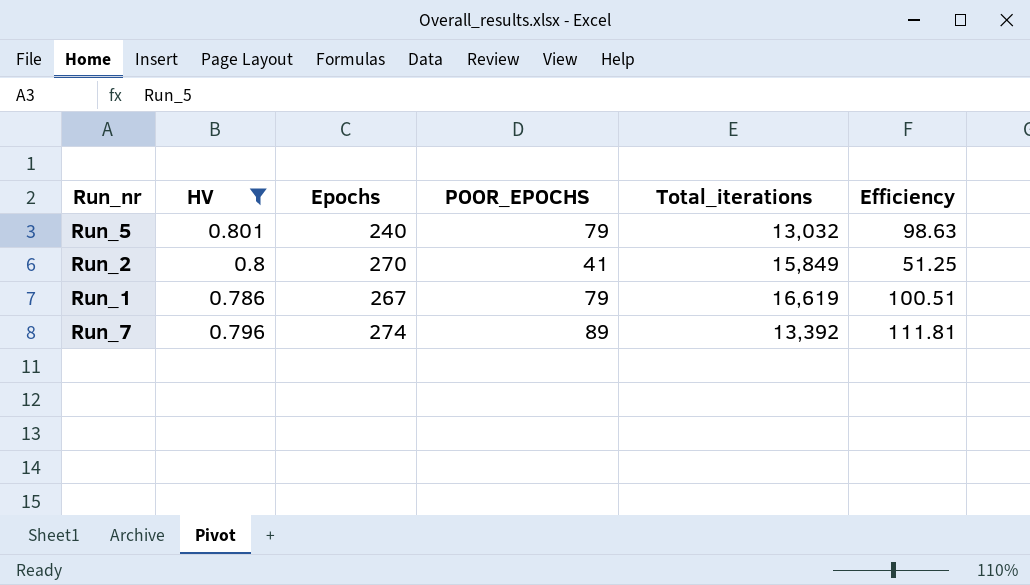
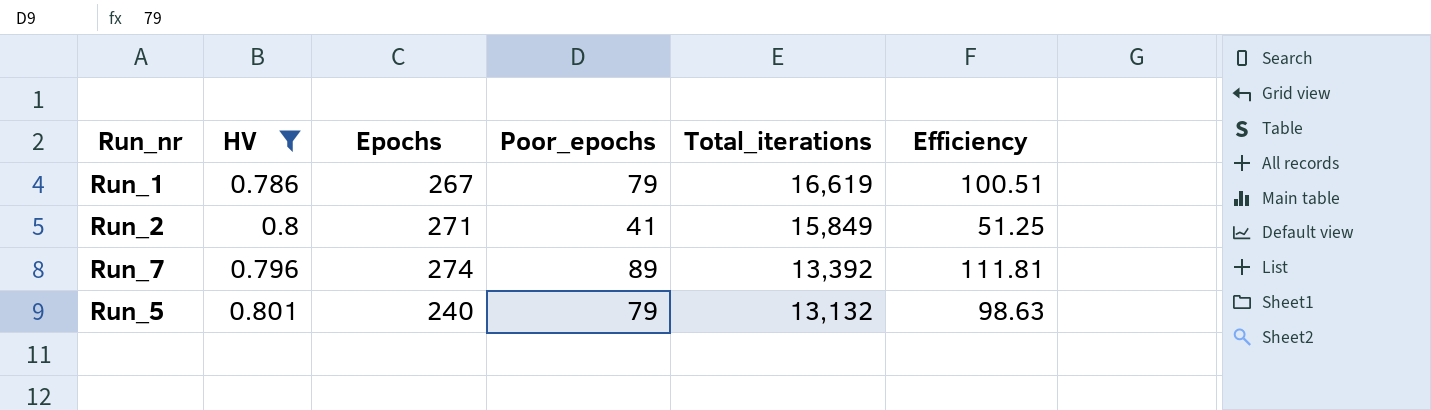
row order: none -> Total_iterations descending
column name: POOR_EPOCHS -> Poor_epochs
Run_2 | Epochs: 270 -> 271
Run_5 | Total_iterations: 13,032 -> 13,132

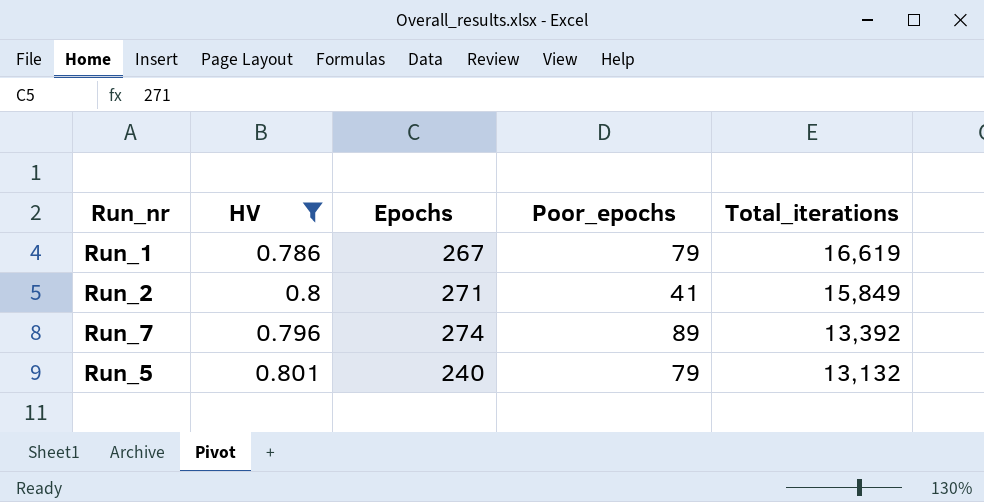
column Efficiency | formula: [Poor_epochs] / [HV] -> none

